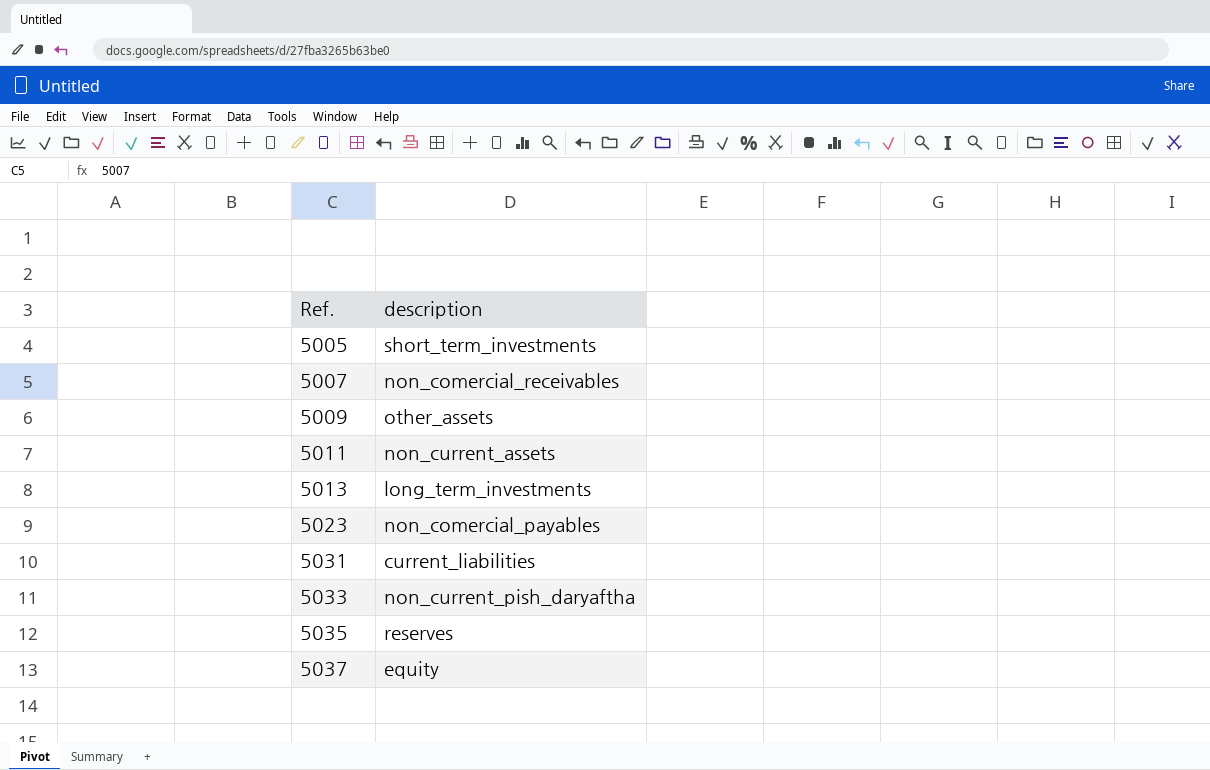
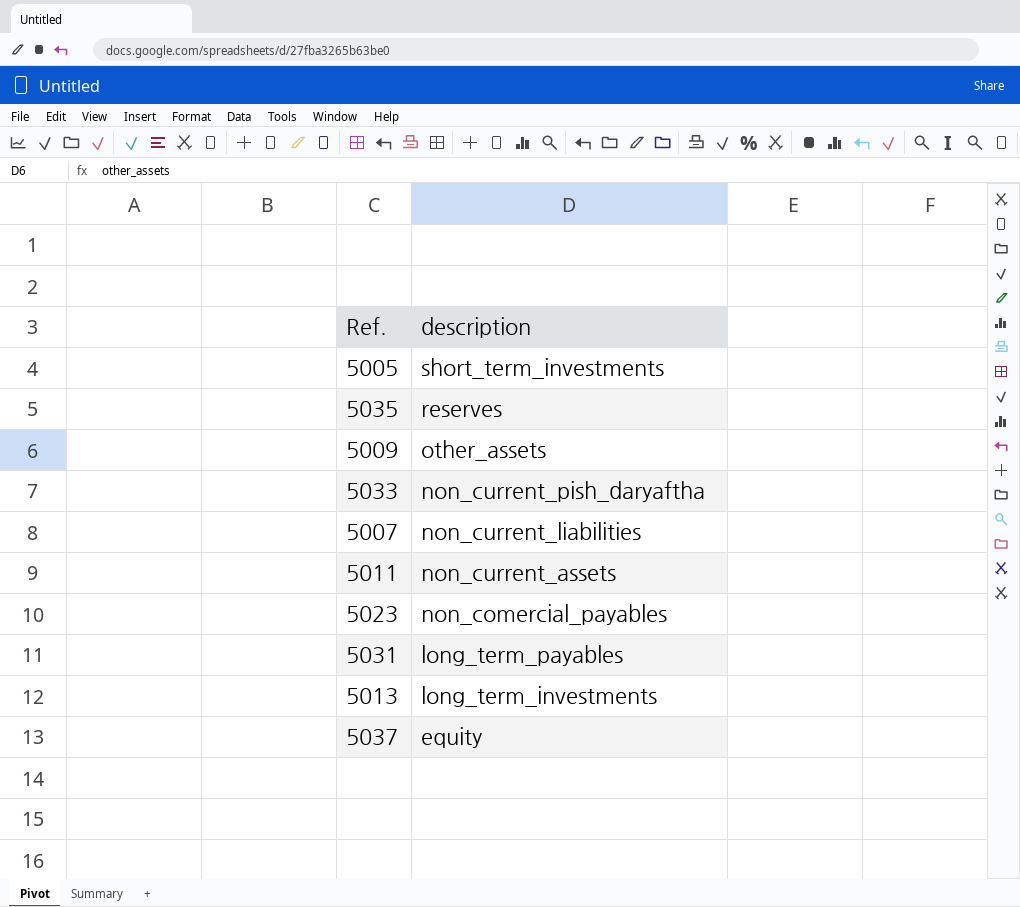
row order: Ref. ascending -> description descending
5007 | description: non_comercial_receivables -> non_current_liabilities
5031 | description: current_liabilities -> long_term_payables

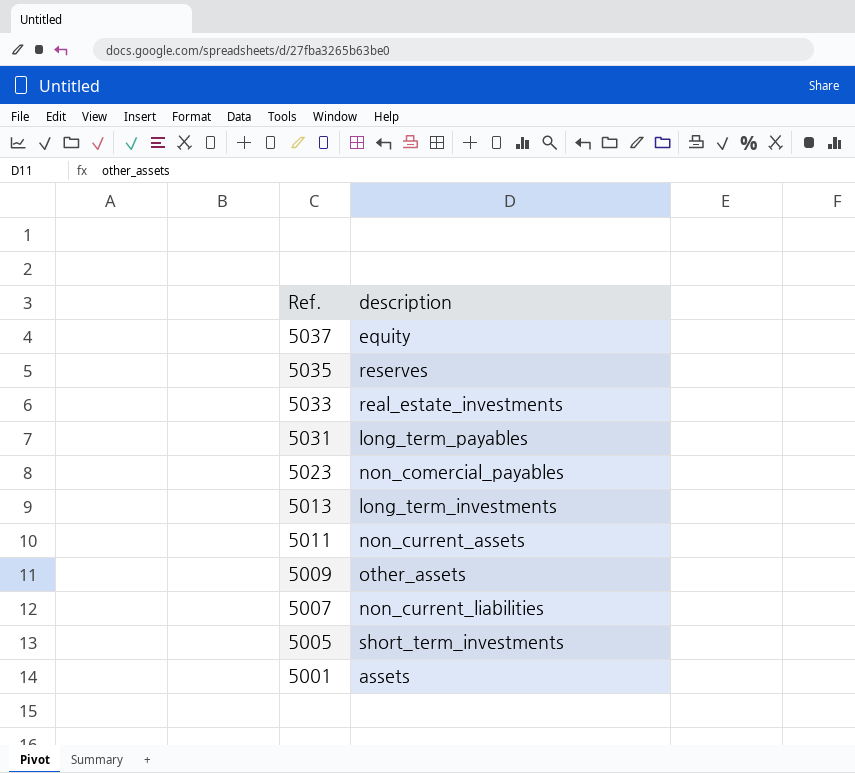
row order: description descending -> Ref. descending
5033 | description: non_current_pish_daryaftha -> real_estate_investments
row 5001: none -> assets

